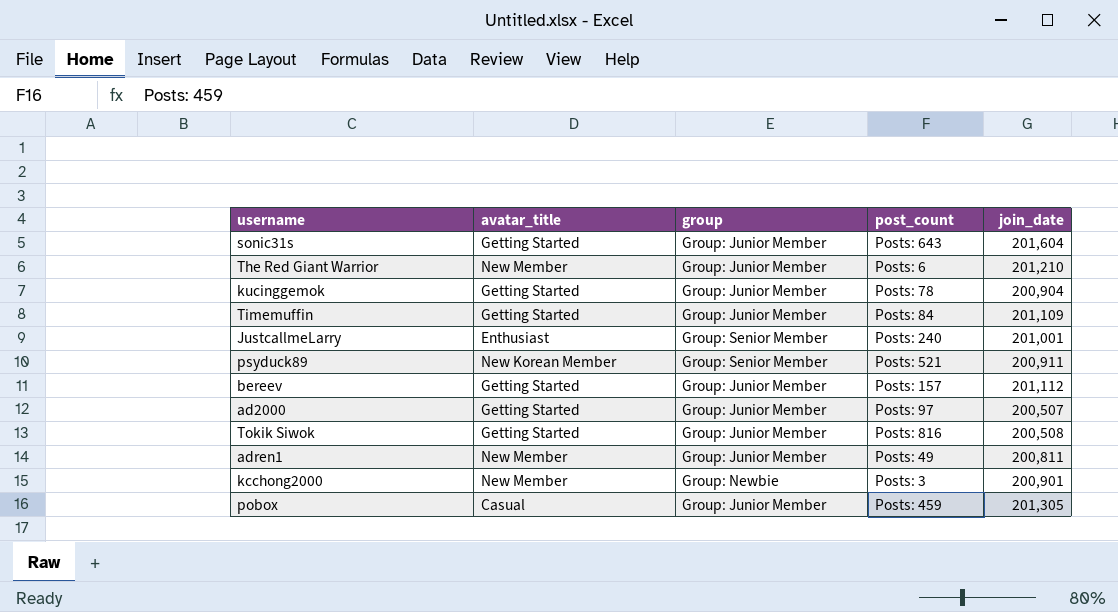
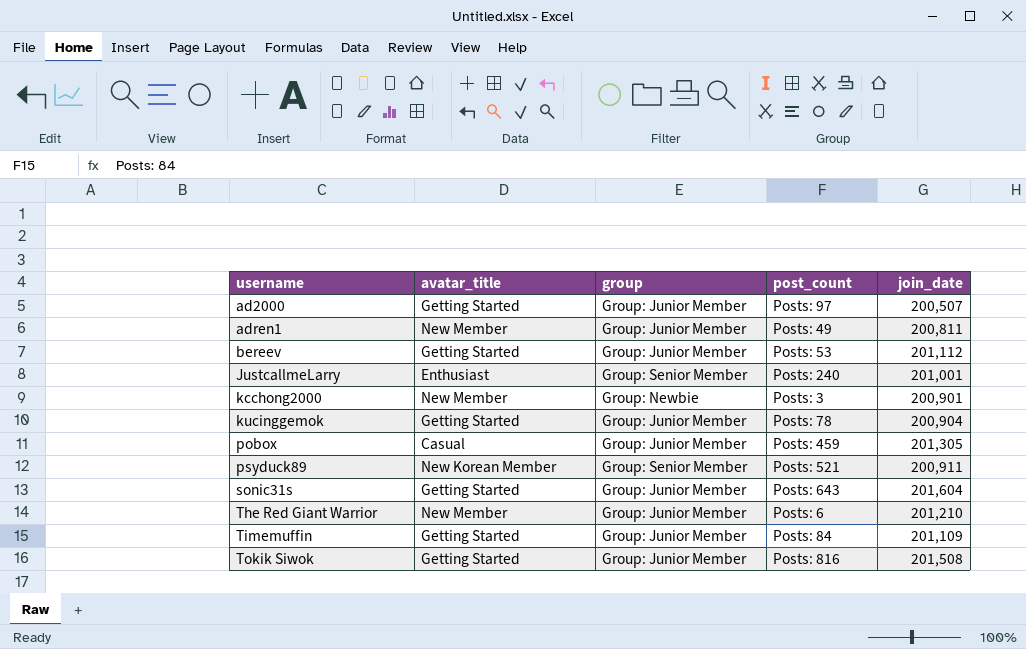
row order: none -> username ascending
bereev | post_count: Posts: 157 -> Posts: 53
Tokik Siwok | join_date: 200,508 -> 201,508

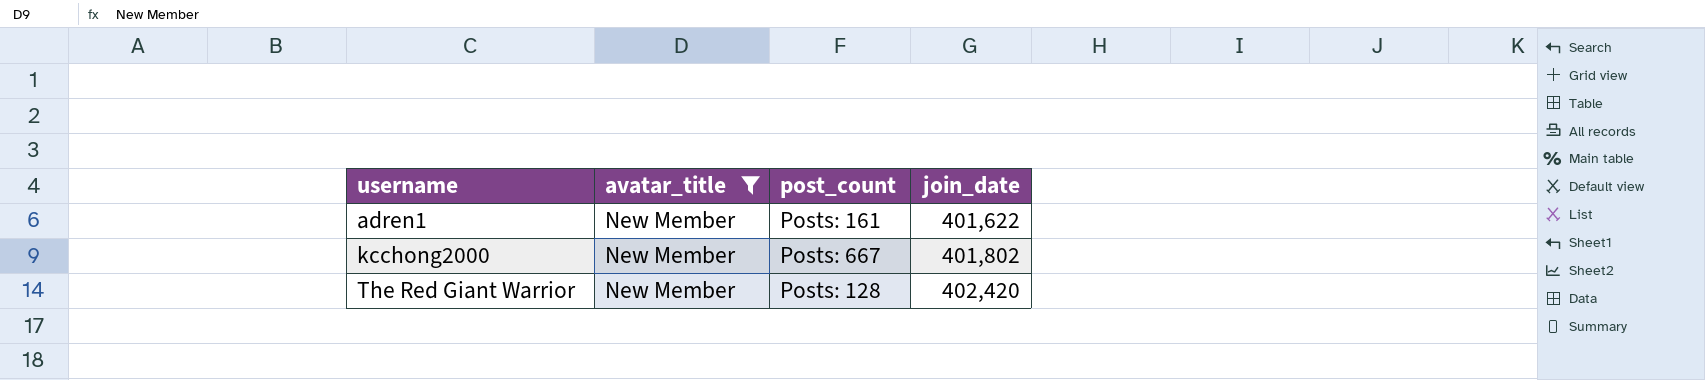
filter: none -> avatar_title = New Member
column group | position: 3 -> none
adren1 | post_count: Posts: 49 -> Posts: 161
adren1 | join_date: 200,811 -> 401,622
kcchong2000 | post_count: Posts: 3 -> Posts: 667
kcchong2000 | join_date: 200,901 -> 401,802
The Red Giant Warrior | post_count: Posts: 6 -> Posts: 128
The Red Giant Warrior | join_date: 201,210 -> 402,420

